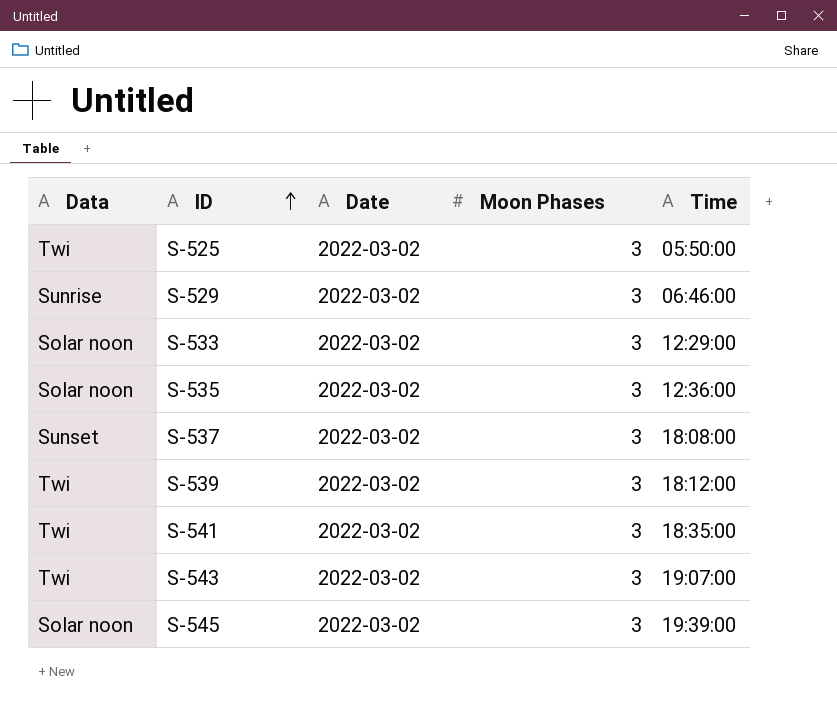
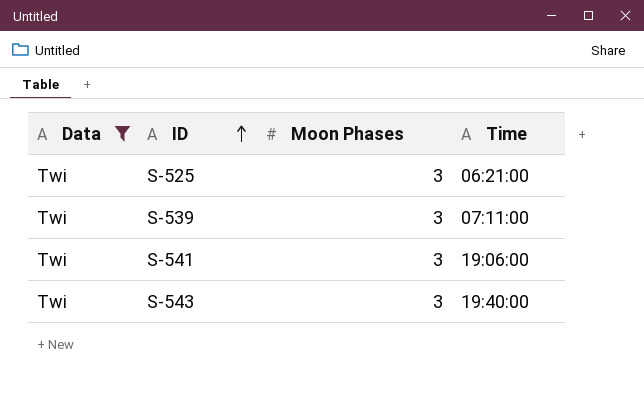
filter: none -> Data = Twi
column Date | position: 3 -> none
S-525 | Time: 05:50:00 -> 06:21:00
S-539 | Time: 18:12:00 -> 07:11:00
S-541 | Time: 18:35:00 -> 19:06:00
S-543 | Time: 19:07:00 -> 19:40:00

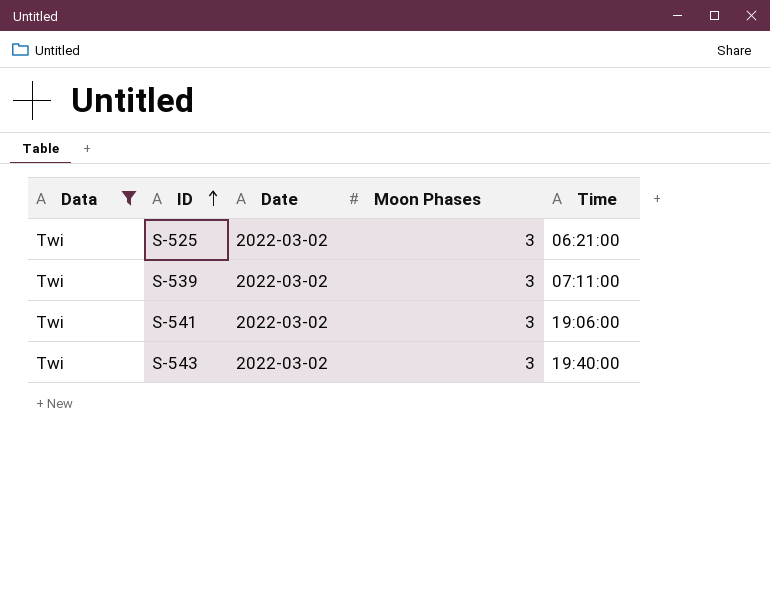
column Date | position: none -> 3

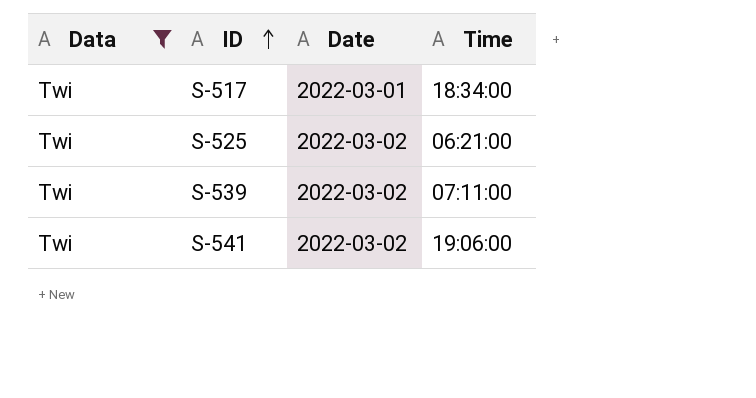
column Moon Phases | position: 4 -> none
row S-543: Twi | 2022-03-02 | 3 | 19:40:00 -> none
row S-517: none -> Twi | 2022-03-01 | 18:34:00

